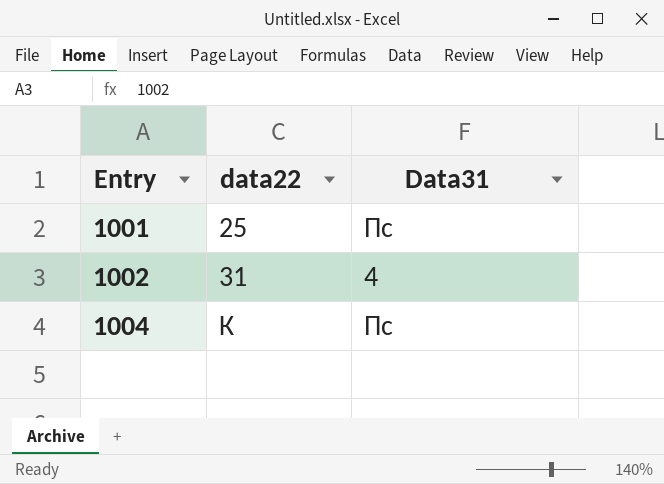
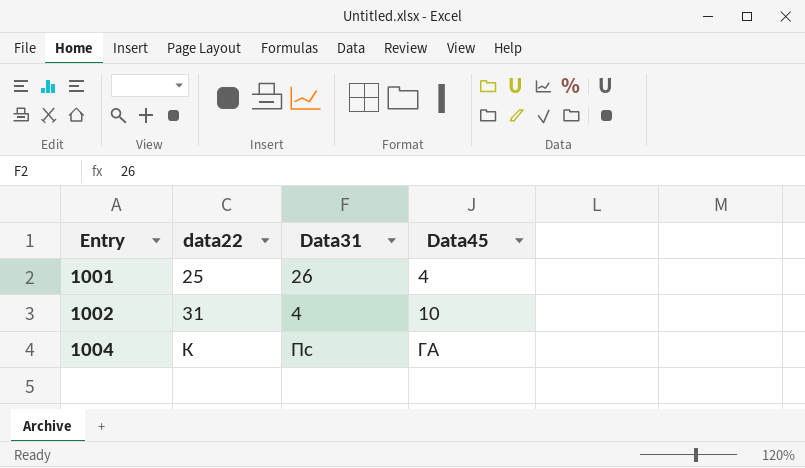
column Data45 | position: none -> 4
1001 | Data31: Пс -> 26

